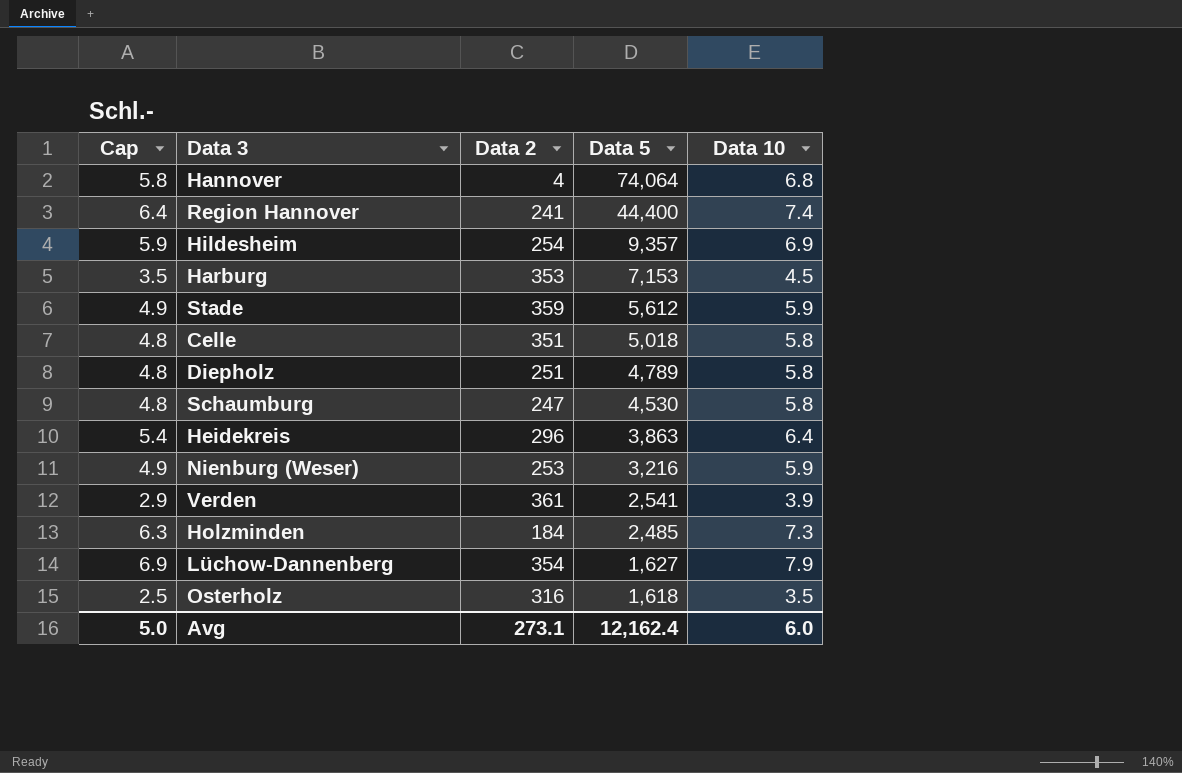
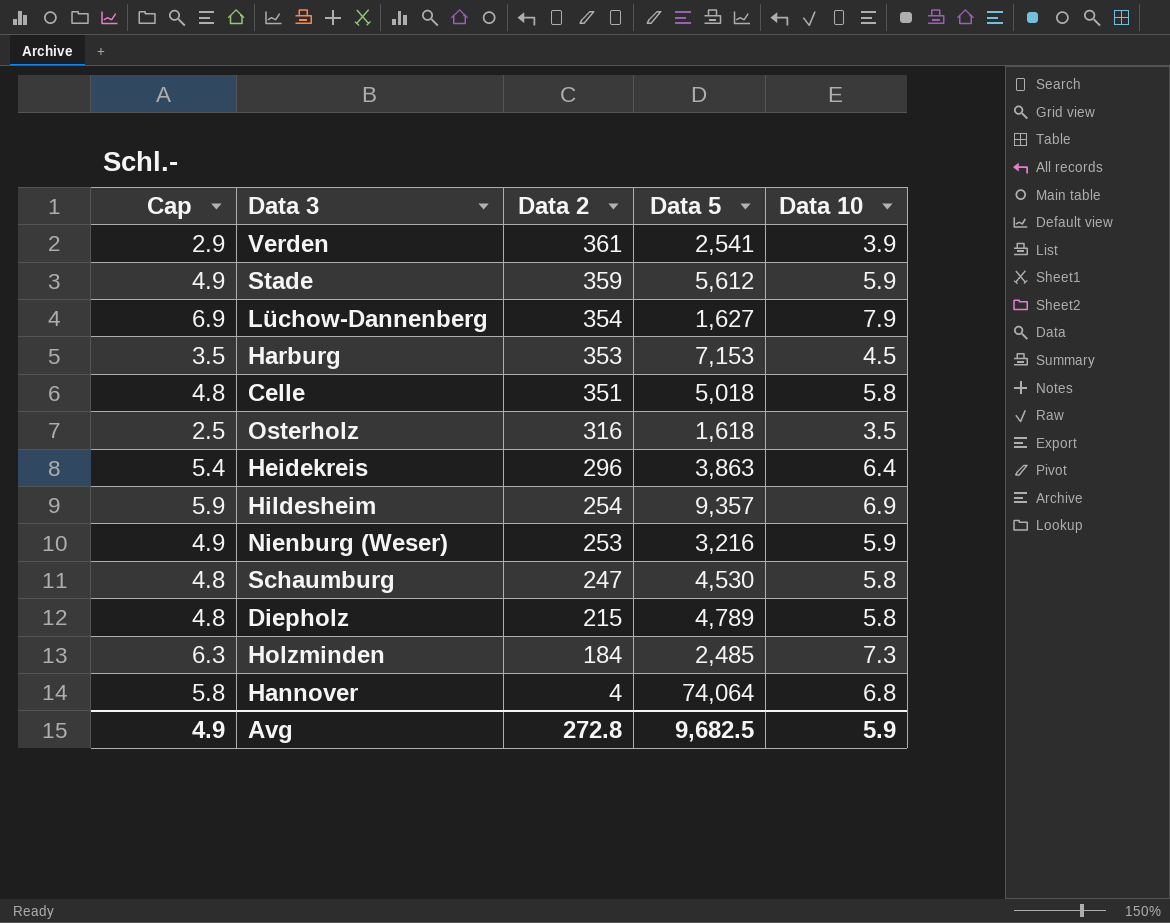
row order: Data 5 descending -> Data 2 descending
row Region Hannover: 6.4 | 241 | 44,400 | 7.4 -> none
Diepholz | Data 2: 251 -> 215
Avg | Cap: 5.0 -> 4.9
Avg | Data 2: 273.1 -> 272.8
Avg | Data 5: 12,162.4 -> 9,682.5
Avg | Data 10: 6.0 -> 5.9

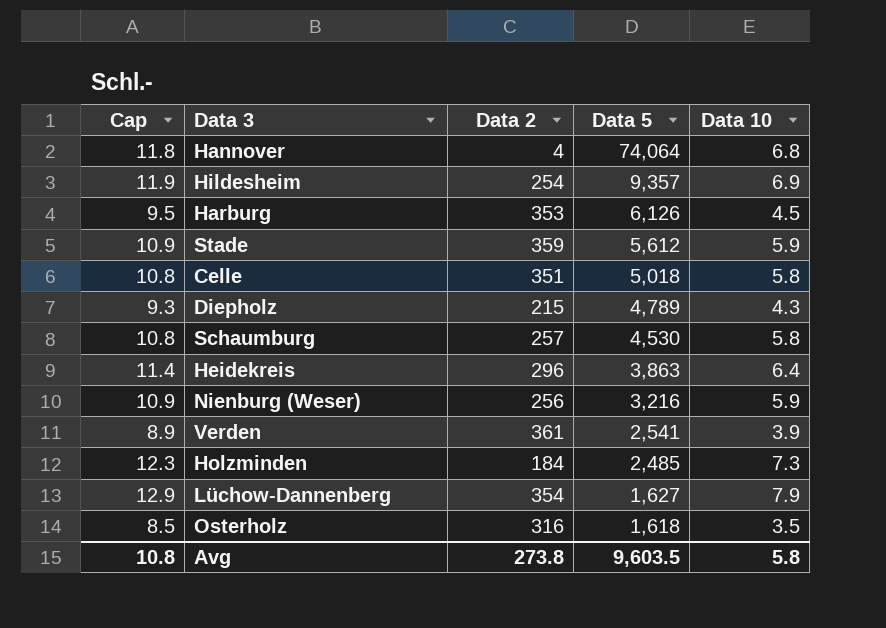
row order: Data 2 descending -> Data 5 descending
column Cap | formula: [Data 10] - 1 -> [Data 10] + 5
Harburg | Data 5: 7,153 -> 6,126
Diepholz | Data 10: 5.8 -> 4.3
Schaumburg | Data 2: 247 -> 257
Nienburg (Weser) | Data 2: 253 -> 256
Avg | Cap: 4.9 -> 10.8
Avg | Data 2: 272.8 -> 273.8
Avg | Data 5: 9,682.5 -> 9,603.5
Avg | Data 10: 5.9 -> 5.8

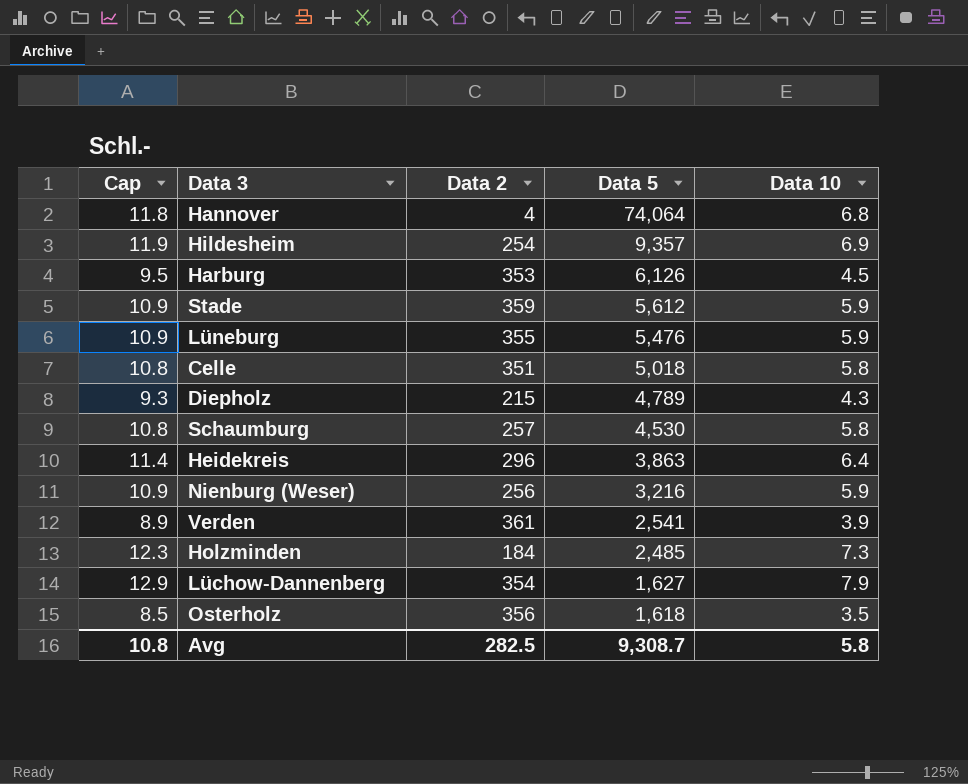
row Lüneburg: none -> 10.9 | 355 | 5,476 | 5.9
Osterholz | Data 2: 316 -> 356
Avg | Data 2: 273.8 -> 282.5
Avg | Data 5: 9,603.5 -> 9,308.7

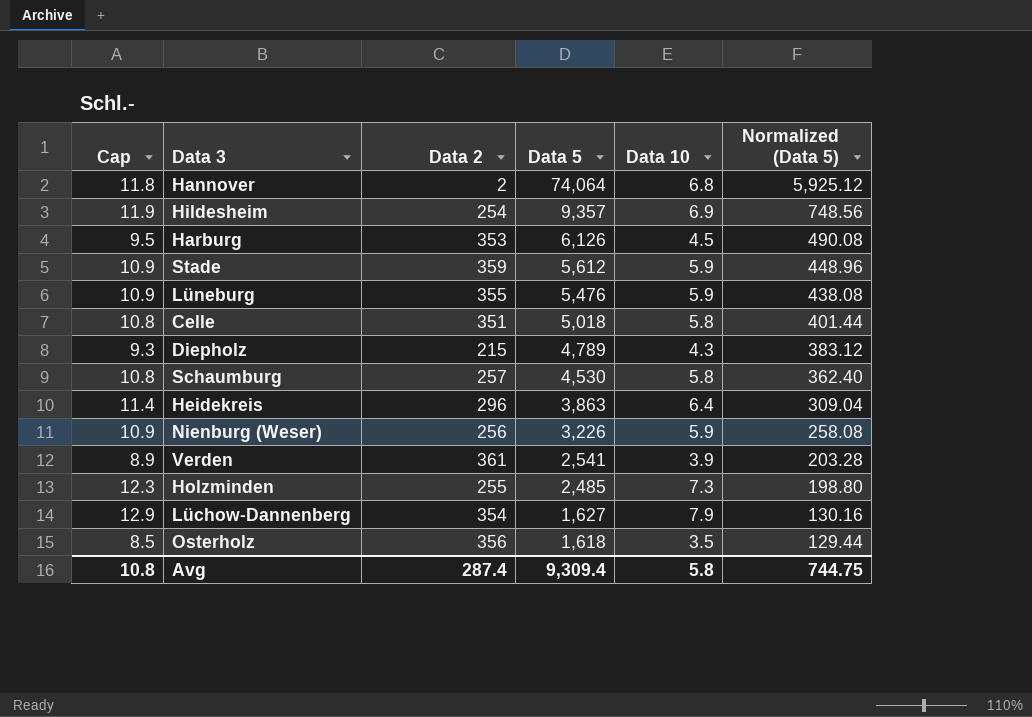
column Normalized (Data 5) | formula: none -> [Data 5] * 0.08
Hannover | Data 2: 4 -> 2
Nienburg (Weser) | Data 5: 3,216 -> 3,226
Holzminden | Data 2: 184 -> 255
Avg | Data 2: 282.5 -> 287.4
Avg | Data 5: 9,308.7 -> 9,309.4

